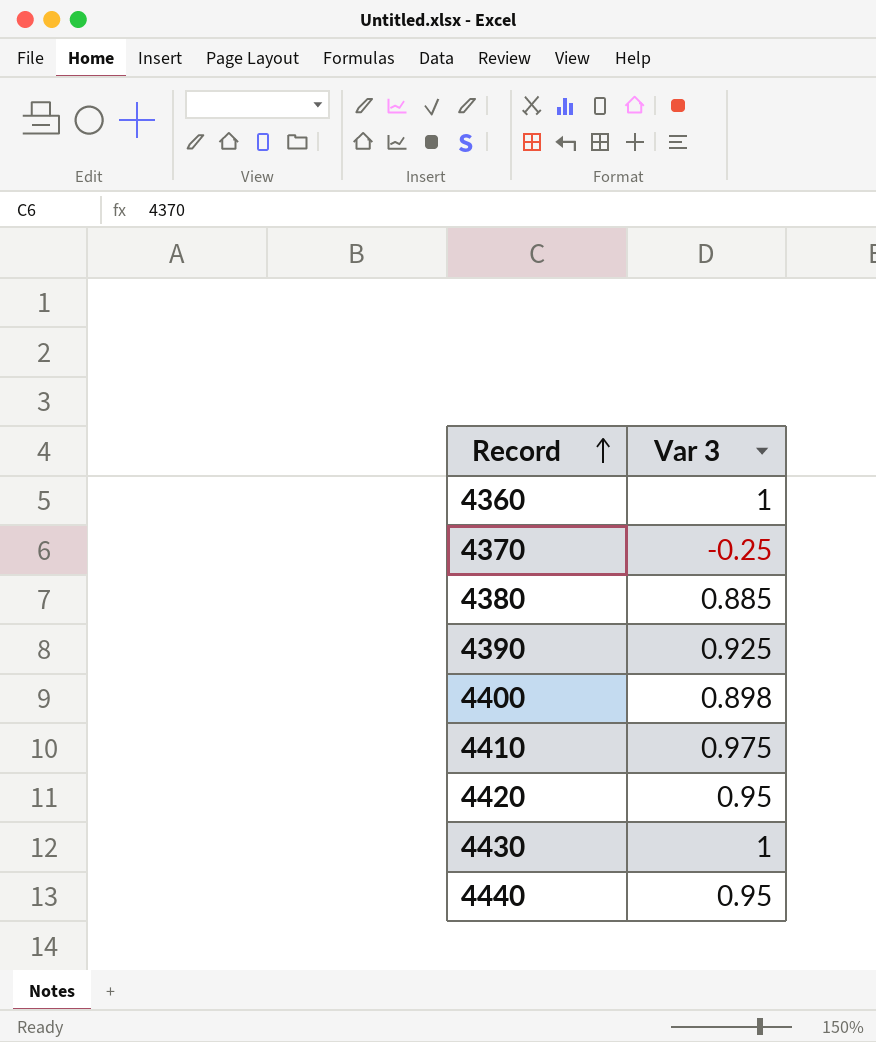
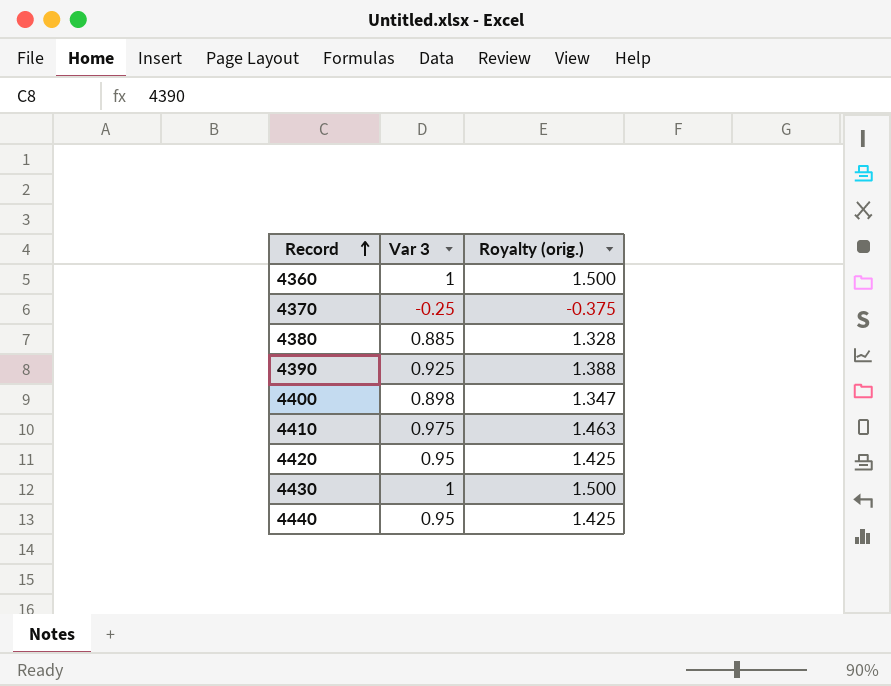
column Royalty (orig.) | formula: none -> [Var 3] * 1.5

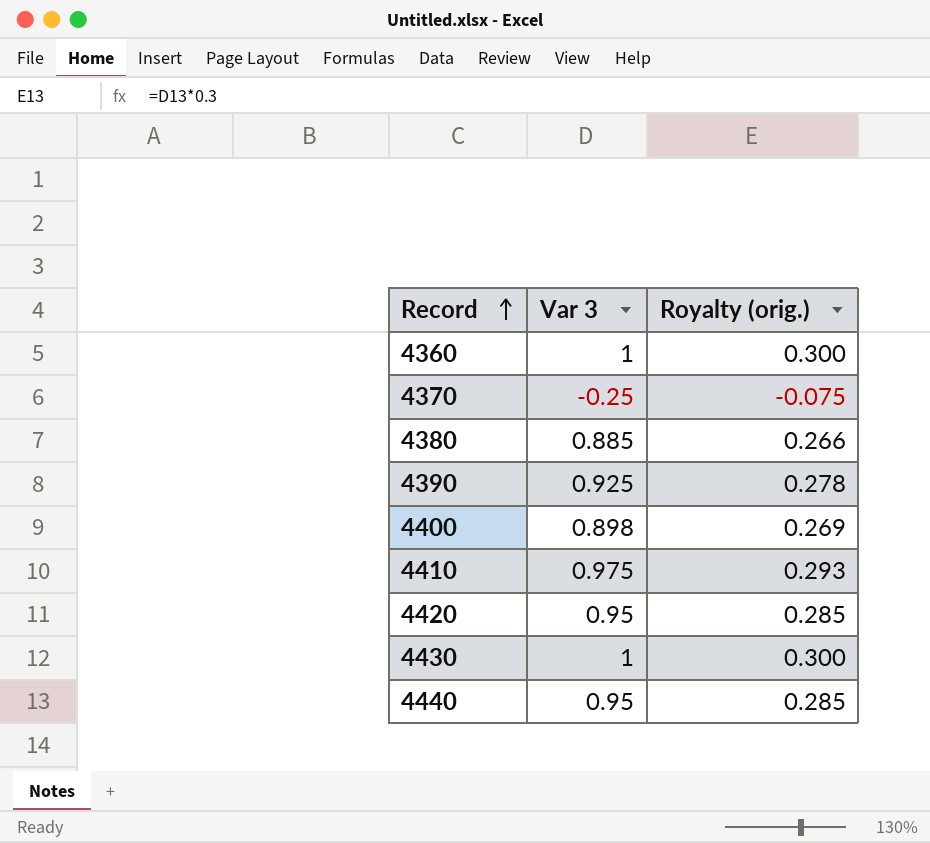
column Royalty (orig.) | formula: [Var 3] * 1.5 -> [Var 3] * 0.3

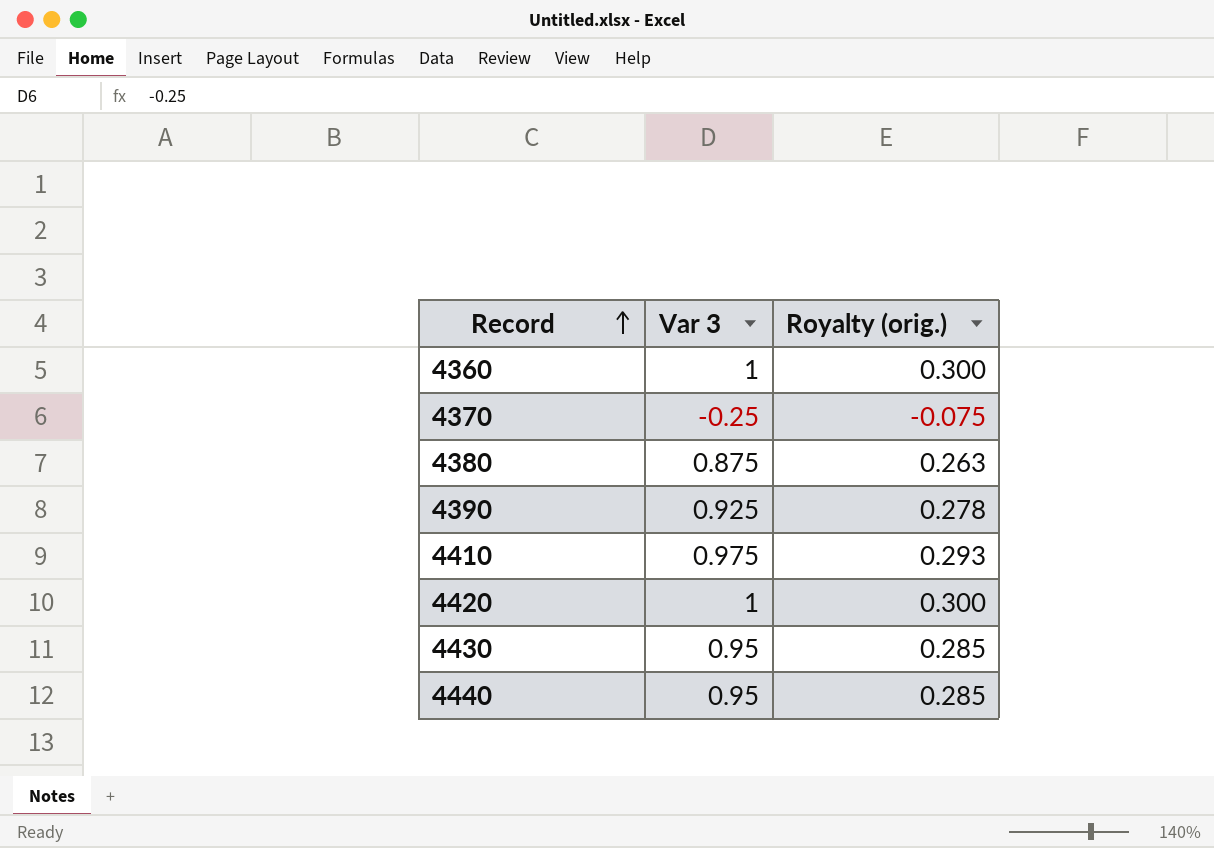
row 4400: 0.898 | 0.269 -> none
4380 | Var 3: 0.885 -> 0.875
4380 | Royalty (orig.): 0.266 -> 0.263
4420 | Var 3: 0.95 -> 1
4420 | Royalty (orig.): 0.285 -> 0.300
4430 | Var 3: 1 -> 0.95
4430 | Royalty (orig.): 0.300 -> 0.285

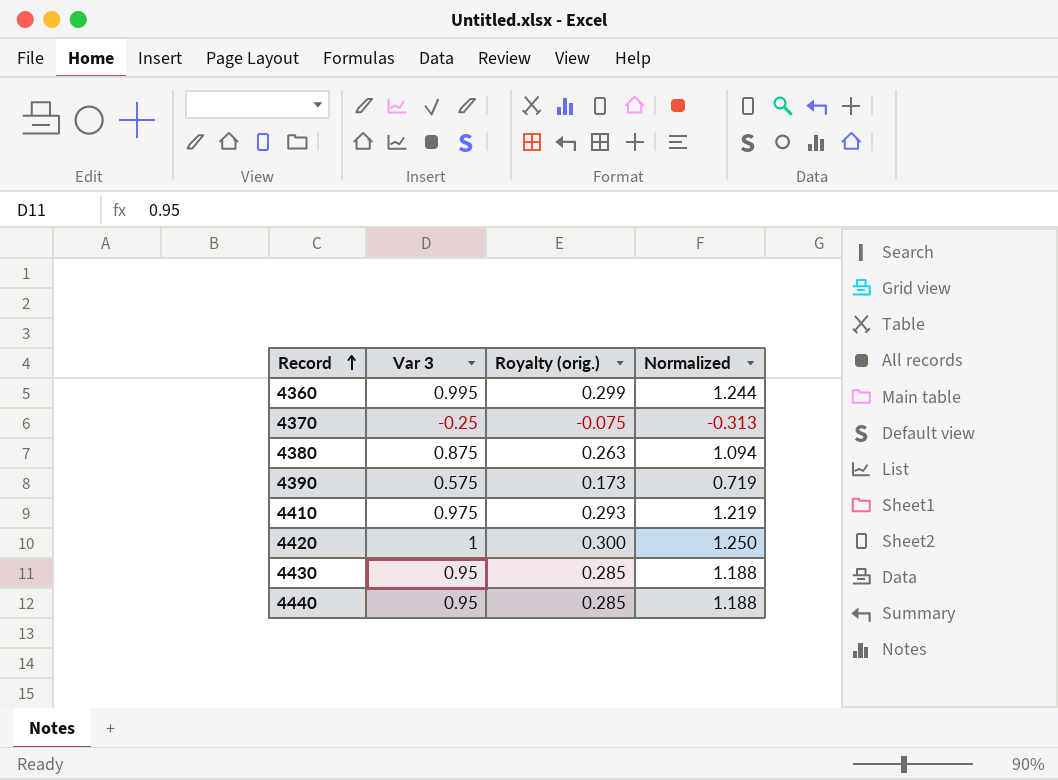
column Normalized | formula: none -> [Var 3] * 1.25
4360 | Var 3: 1 -> 0.995
4360 | Royalty (orig.): 0.300 -> 0.299
4390 | Var 3: 0.925 -> 0.575
4390 | Royalty (orig.): 0.278 -> 0.173

